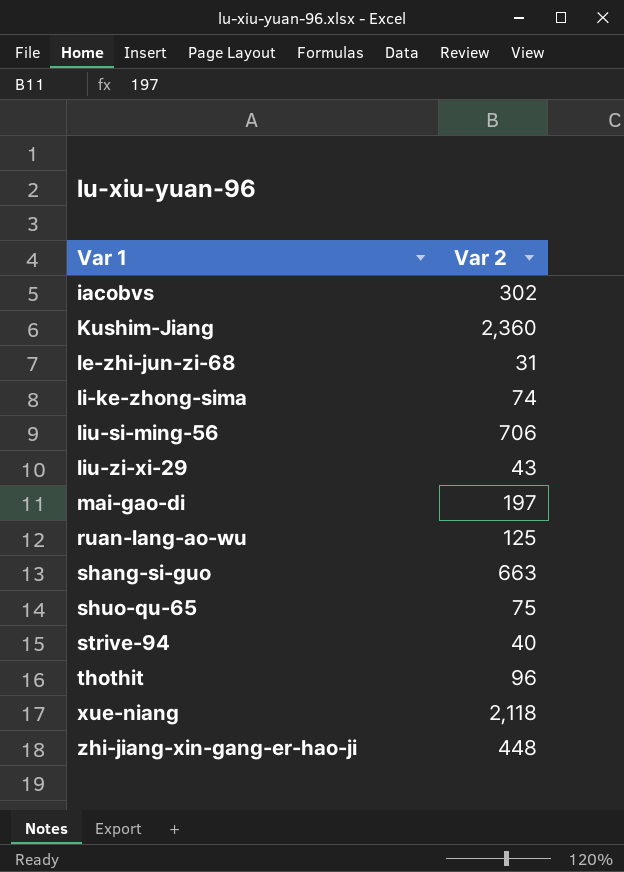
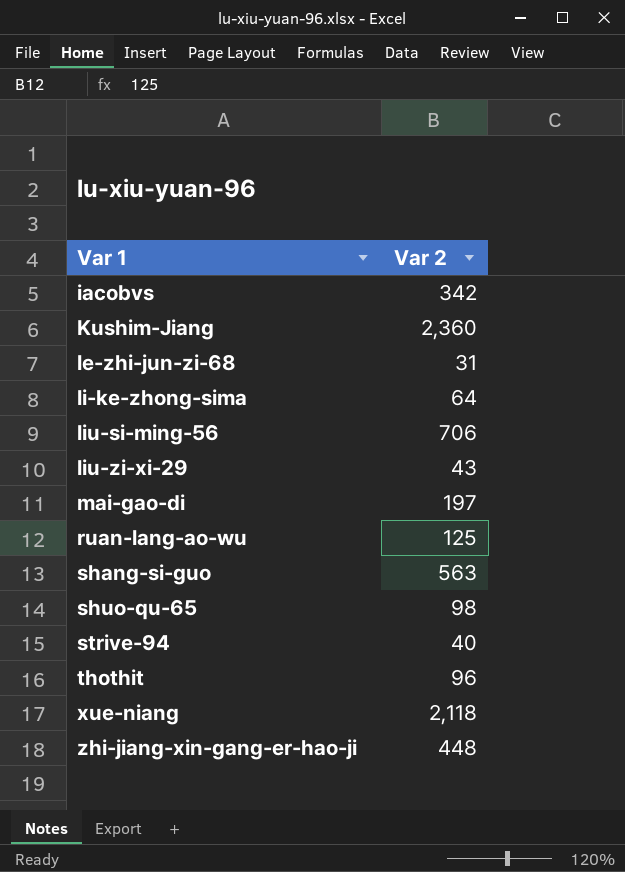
iacobvs | Var 2: 302 -> 342
li-ke-zhong-sima | Var 2: 74 -> 64
shang-si-guo | Var 2: 663 -> 563
shuo-qu-65 | Var 2: 75 -> 98

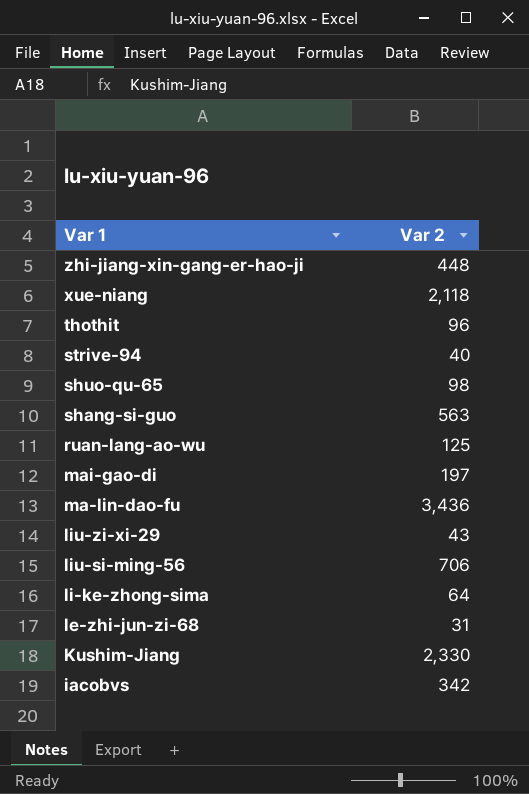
row order: Var 1 ascending -> Var 1 descending
row ma-lin-dao-fu: none -> 3,436
Kushim-Jiang | Var 2: 2,360 -> 2,330

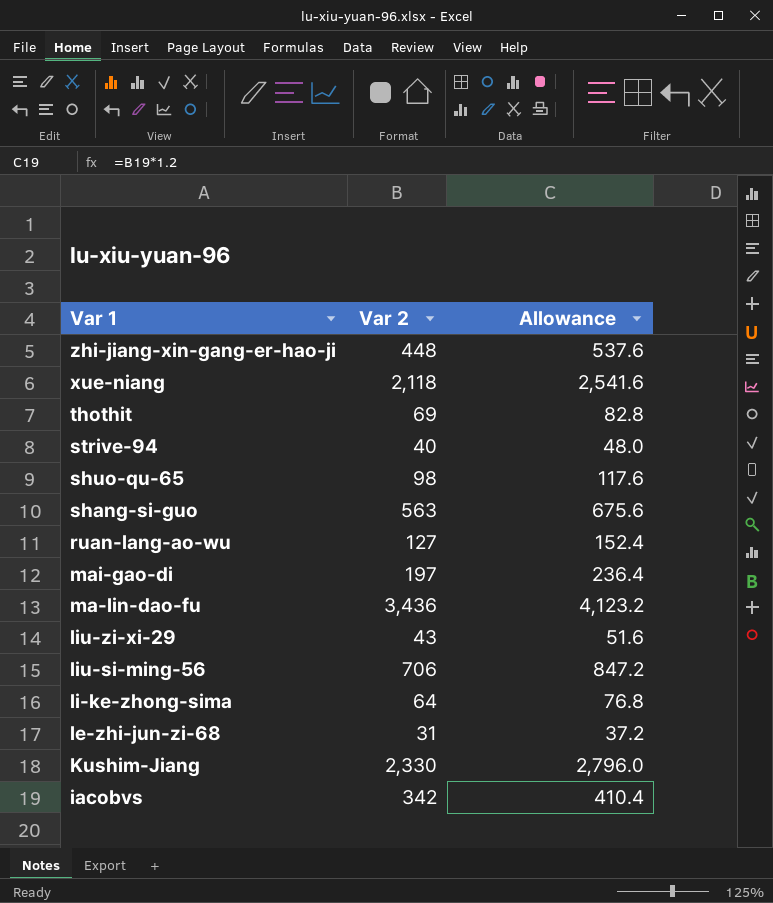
column Allowance | formula: none -> [Var 2] * 1.2
thothit | Var 2: 96 -> 69
ruan-lang-ao-wu | Var 2: 125 -> 127

